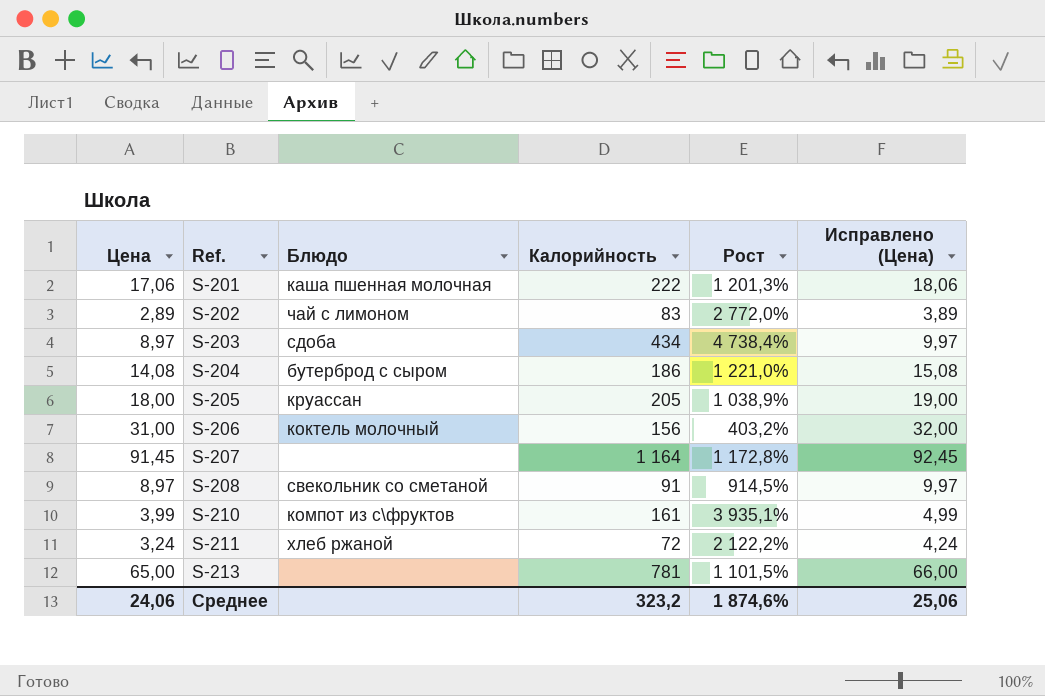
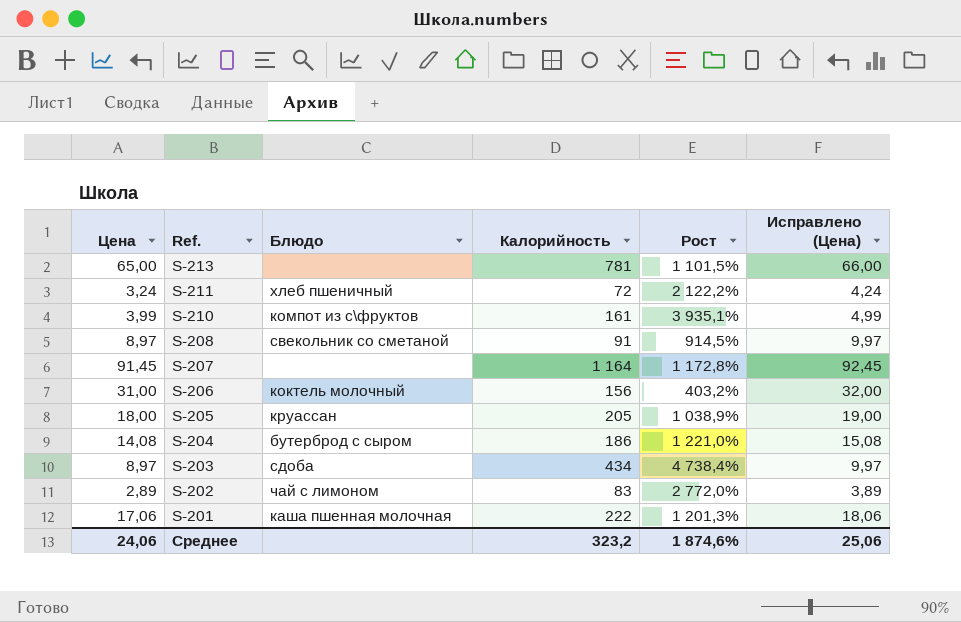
row order: Ref. ascending -> Ref. descending
S-211 | Блюдо: хлеб ржаной -> хлеб пшеничный

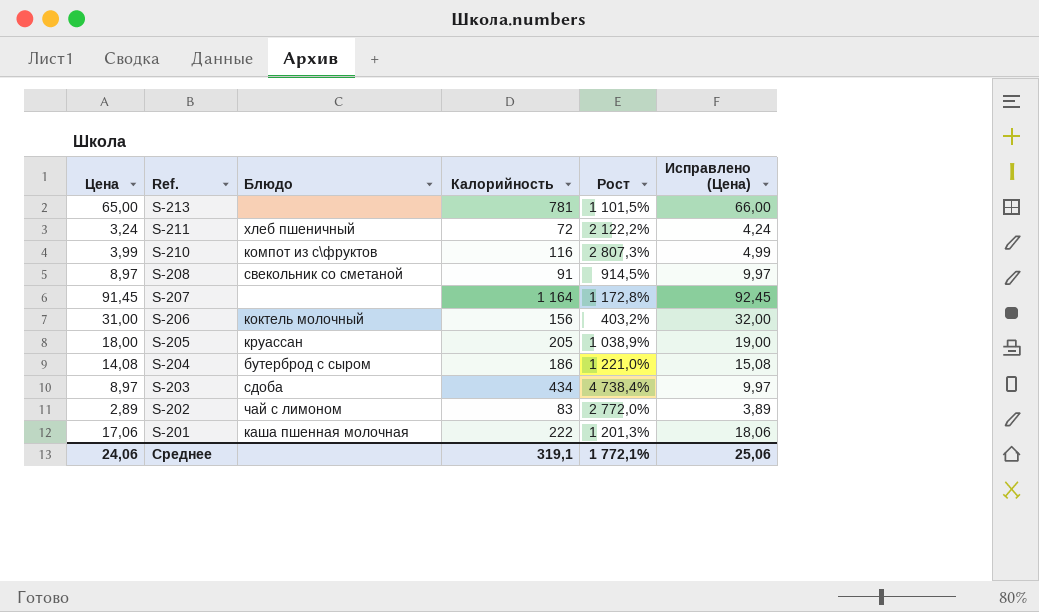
S-210 | Калорийность: 161 -> 116
S-210 | Рост: 3 935,1% -> 2 807,3%
Среднее | Калорийность: 323,2 -> 319,1
Среднее | Рост: 1 874,6% -> 1 772,1%

